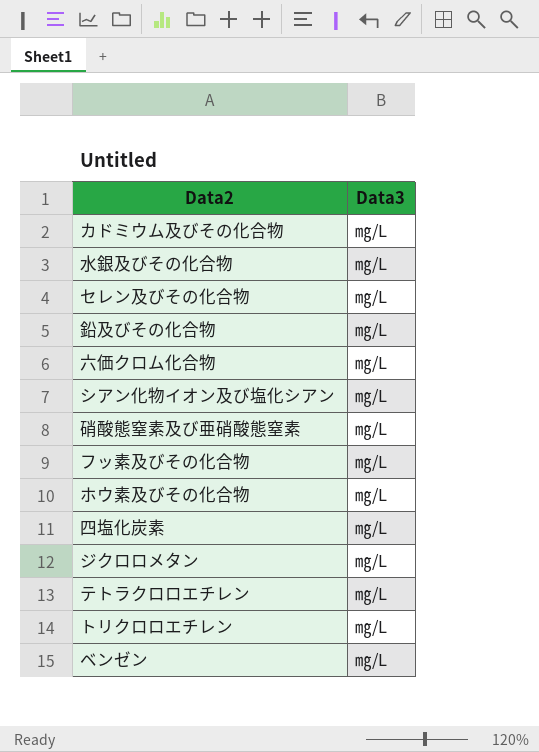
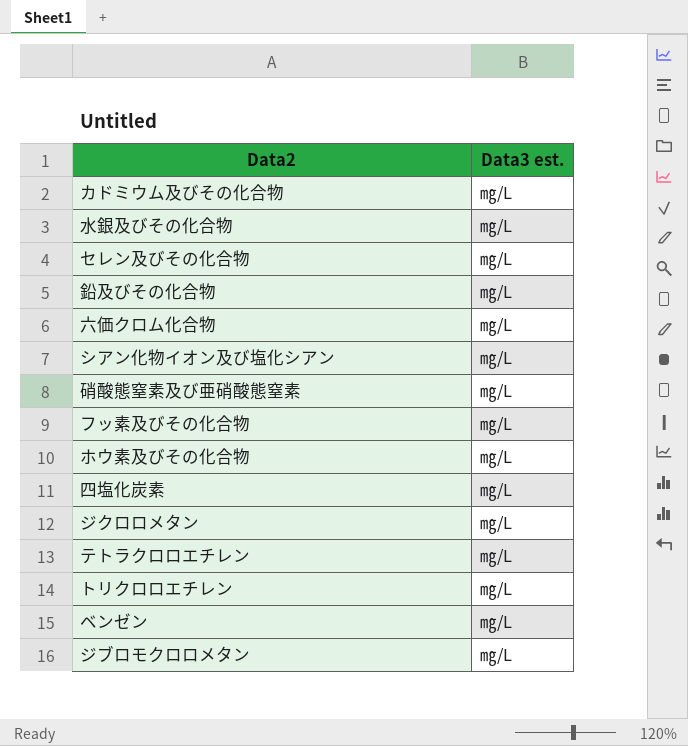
column name: Data3 -> Data3 est.
row ジブロモクロロメタン: none -> ㎎/L

